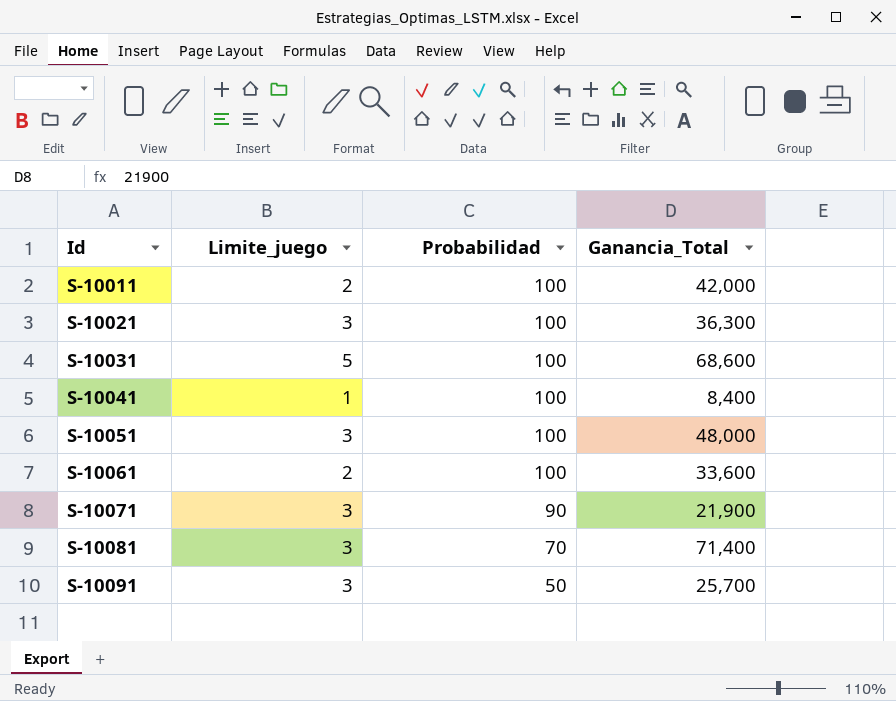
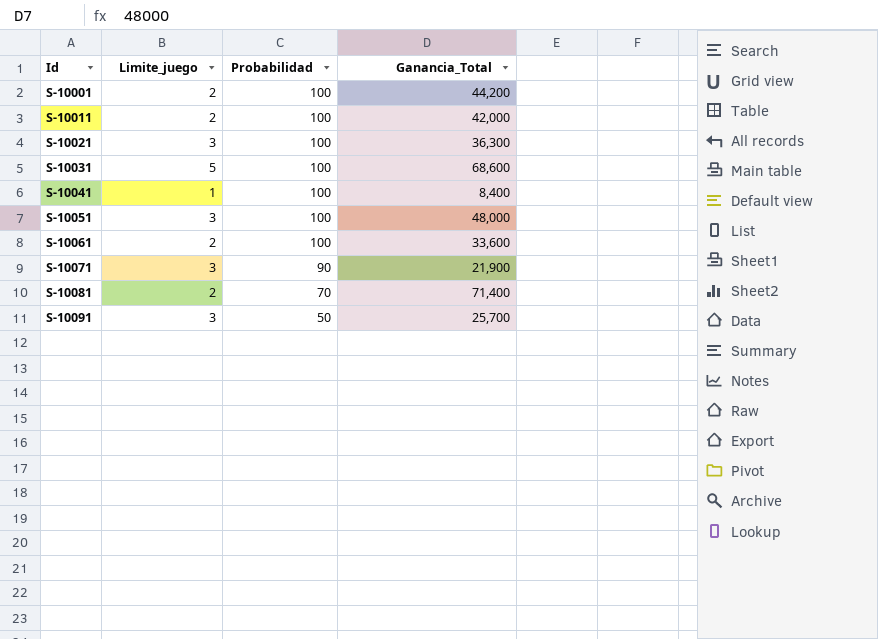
row S-10001: none -> 2 | 100 | 44,200
S-10081 | Limite_juego: 3 -> 2

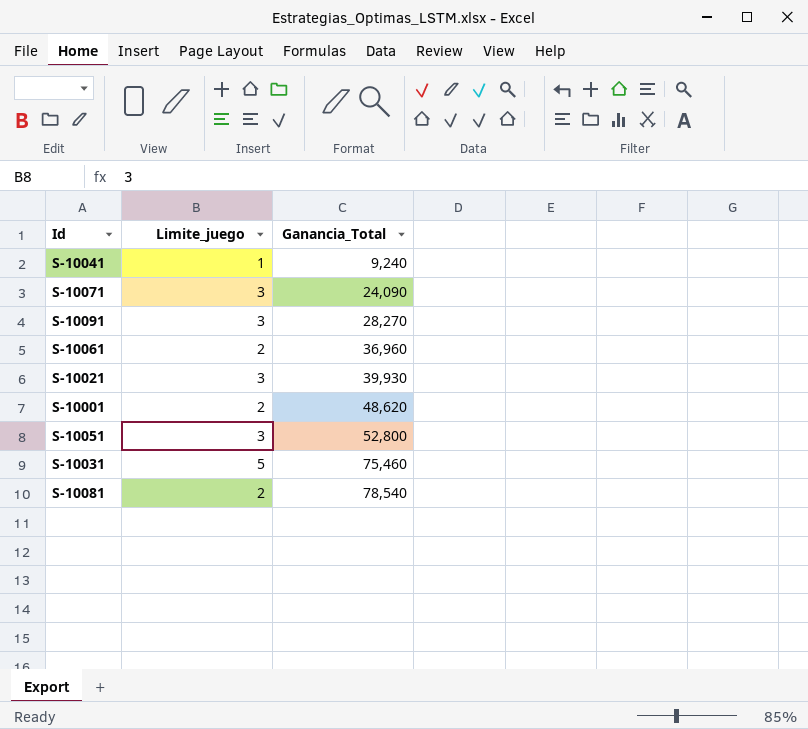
row order: Id ascending -> Ganancia_Total ascending
column Probabilidad | position: 3 -> none
row S-10011: 2 | 100 | 42,000 -> none
S-10041 | Ganancia_Total: 8,400 -> 9,240
S-10071 | Ganancia_Total: 21,900 -> 24,090
S-10091 | Ganancia_Total: 25,700 -> 28,270
S-10061 | Ganancia_Total: 33,600 -> 36,960
S-10021 | Ganancia_Total: 36,300 -> 39,930
S-10001 | Ganancia_Total: 44,200 -> 48,620
S-10051 | Ganancia_Total: 48,000 -> 52,800
S-10031 | Ganancia_Total: 68,600 -> 75,460
S-10081 | Ganancia_Total: 71,400 -> 78,540

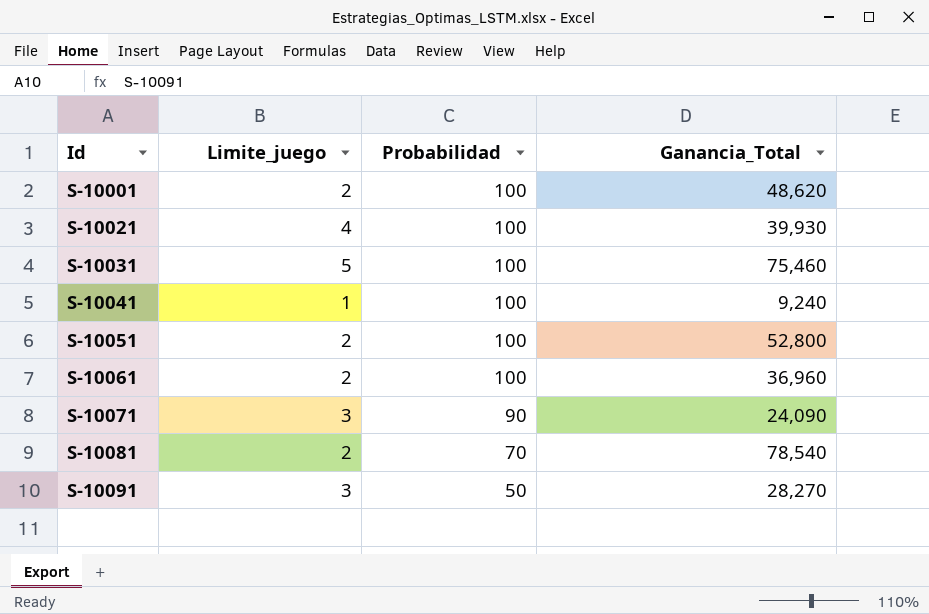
row order: Ganancia_Total ascending -> Id ascending
column Probabilidad | position: none -> 3
S-10021 | Limite_juego: 3 -> 4
S-10051 | Limite_juego: 3 -> 2

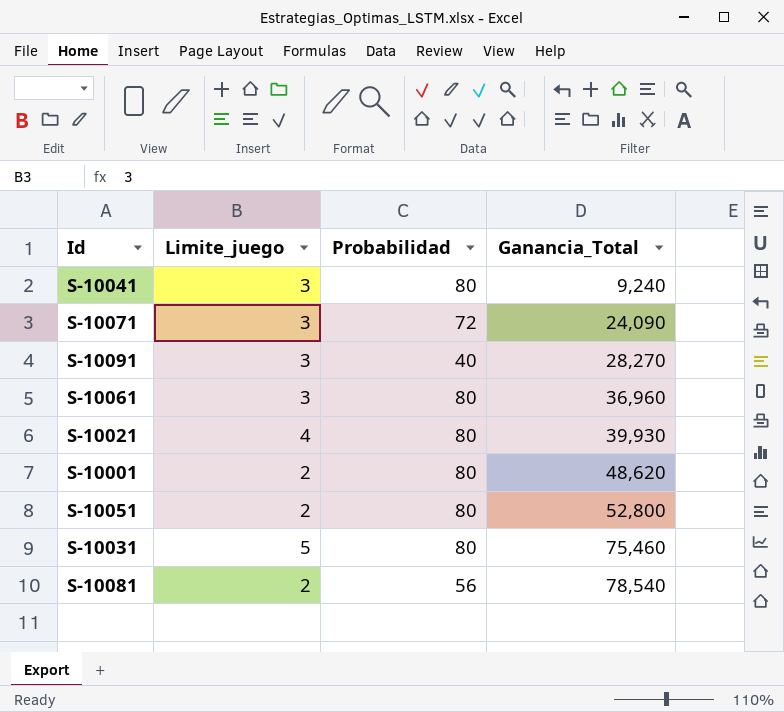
row order: Id ascending -> Ganancia_Total ascending
S-10041 | Limite_juego: 1 -> 3
S-10041 | Probabilidad: 100 -> 80
S-10071 | Probabilidad: 90 -> 72
S-10091 | Probabilidad: 50 -> 40
S-10061 | Limite_juego: 2 -> 3
S-10061 | Probabilidad: 100 -> 80
S-10021 | Probabilidad: 100 -> 80
S-10001 | Probabilidad: 100 -> 80
S-10051 | Probabilidad: 100 -> 80
S-10031 | Probabilidad: 100 -> 80
S-10081 | Probabilidad: 70 -> 56

